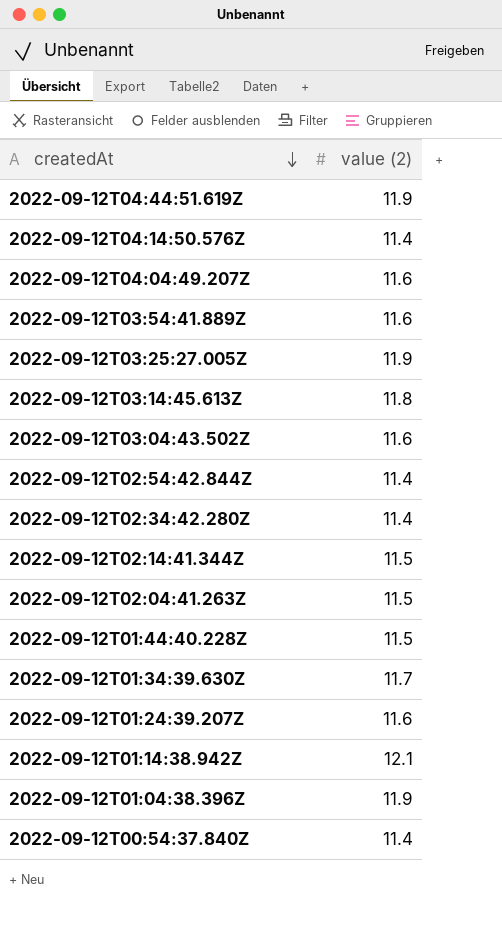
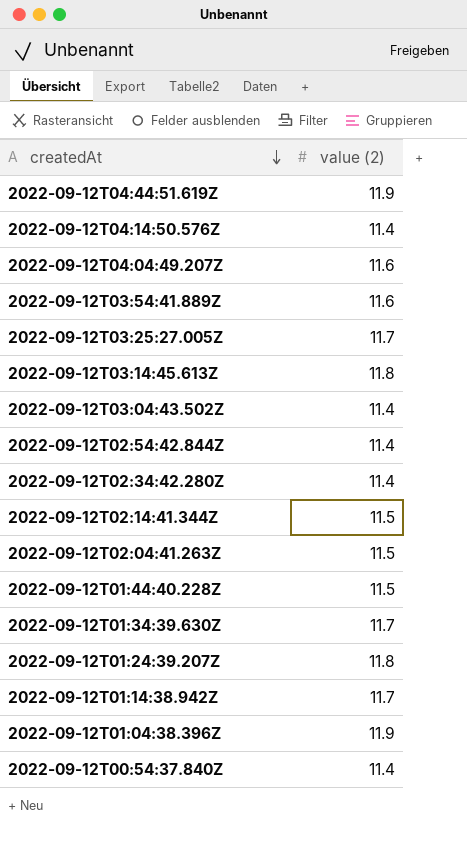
2022-09-12T03:25:27.005Z | value (2): 11.9 -> 11.7
2022-09-12T03:04:43.502Z | value (2): 11.6 -> 11.4
2022-09-12T01:24:39.207Z | value (2): 11.6 -> 11.8
2022-09-12T01:14:38.942Z | value (2): 12.1 -> 11.7

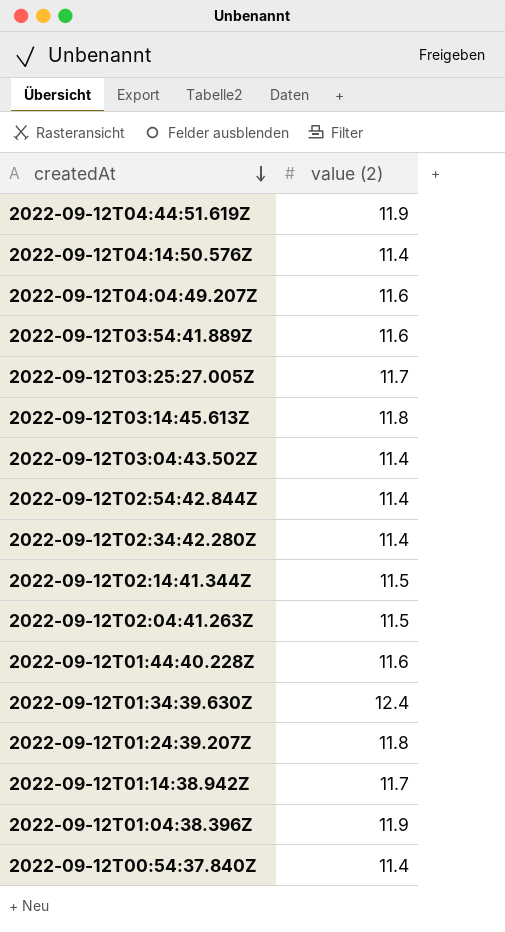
2022-09-12T01:44:40.228Z | value (2): 11.5 -> 11.6
2022-09-12T01:34:39.630Z | value (2): 11.7 -> 12.4

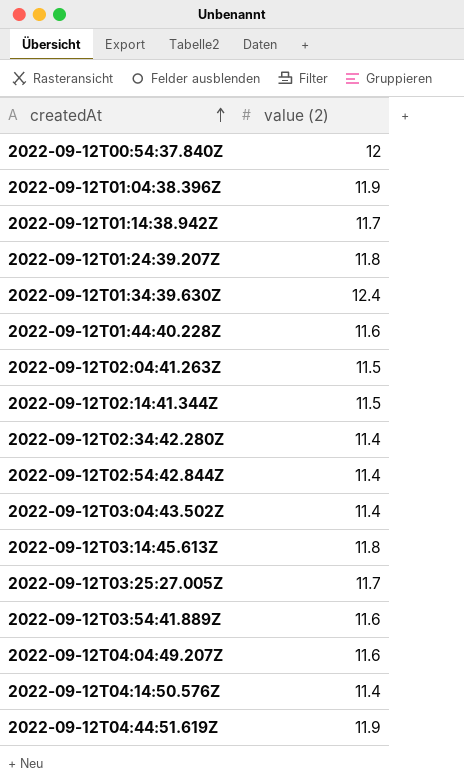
row order: createdAt descending -> createdAt ascending
2022-09-12T00:54:37.840Z | value (2): 11.4 -> 12

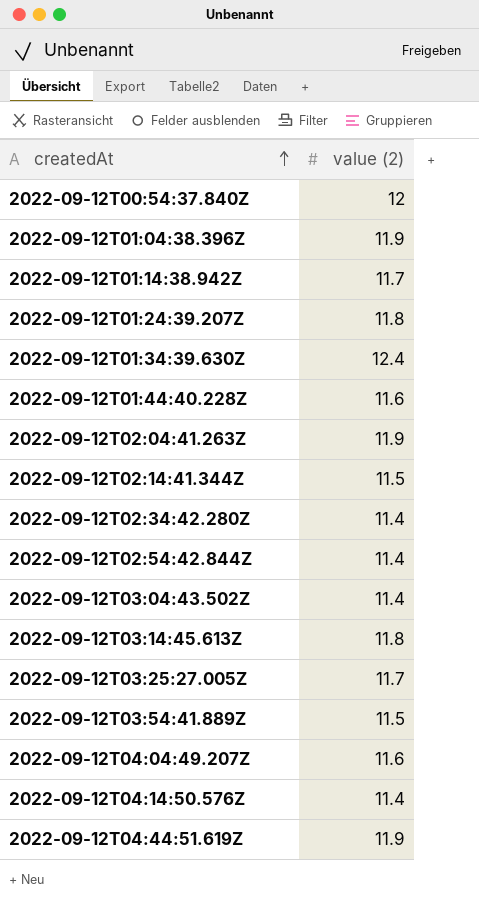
2022-09-12T02:04:41.263Z | value (2): 11.5 -> 11.9
2022-09-12T03:54:41.889Z | value (2): 11.6 -> 11.5

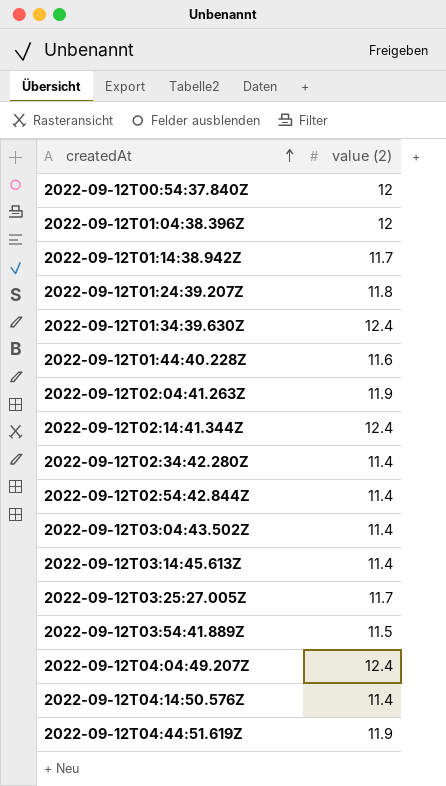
2022-09-12T01:04:38.396Z | value (2): 11.9 -> 12
2022-09-12T02:14:41.344Z | value (2): 11.5 -> 12.4
2022-09-12T03:14:45.613Z | value (2): 11.8 -> 11.4
2022-09-12T04:04:49.207Z | value (2): 11.6 -> 12.4

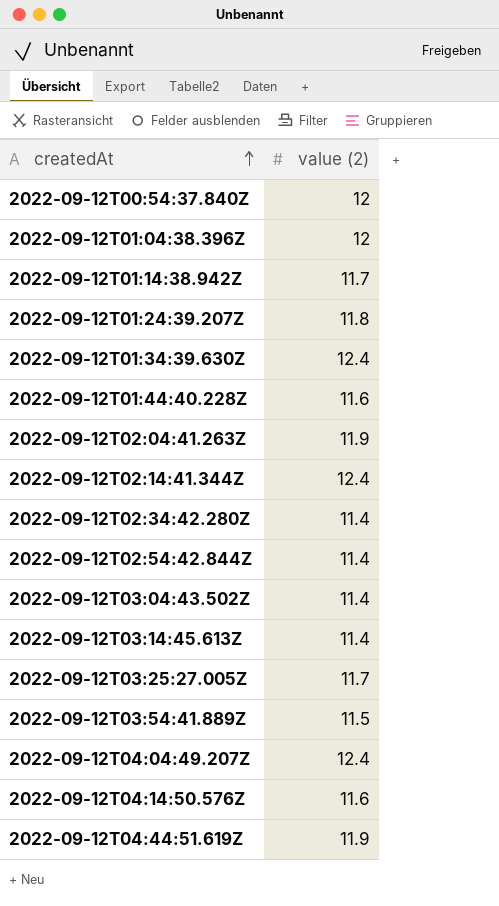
2022-09-12T04:14:50.576Z | value (2): 11.4 -> 11.6

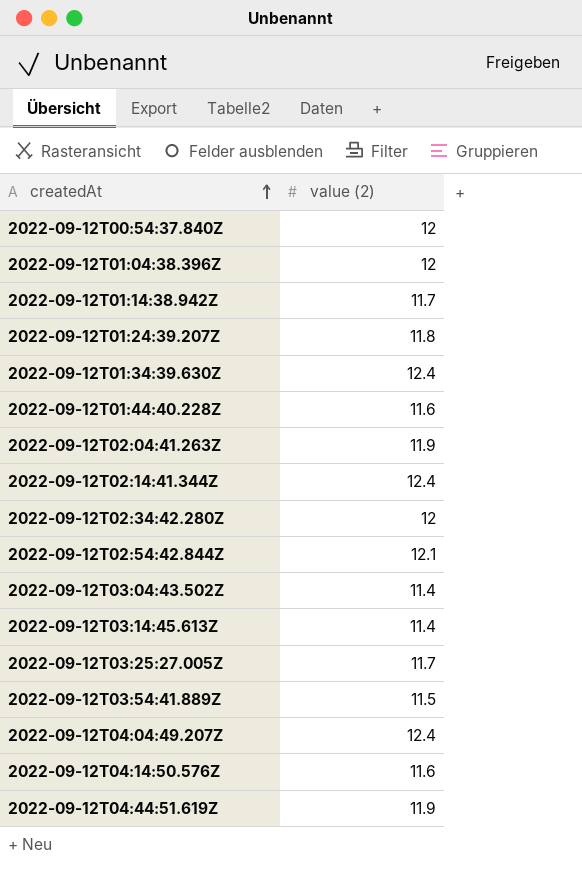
2022-09-12T02:34:42.280Z | value (2): 11.4 -> 12
2022-09-12T02:54:42.844Z | value (2): 11.4 -> 12.1

